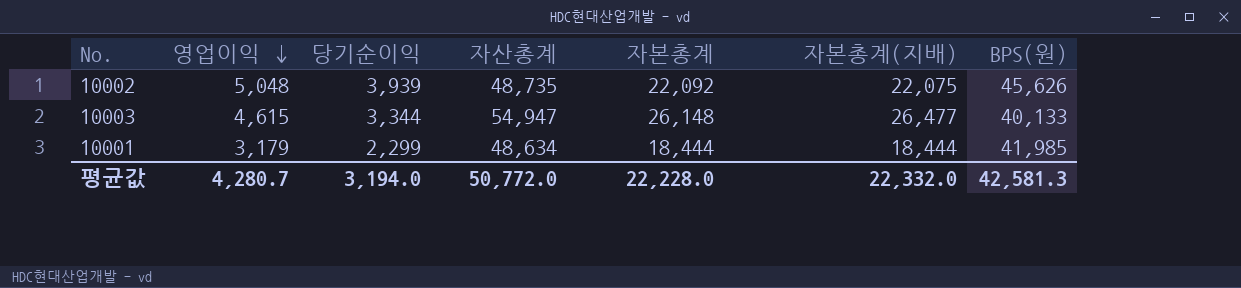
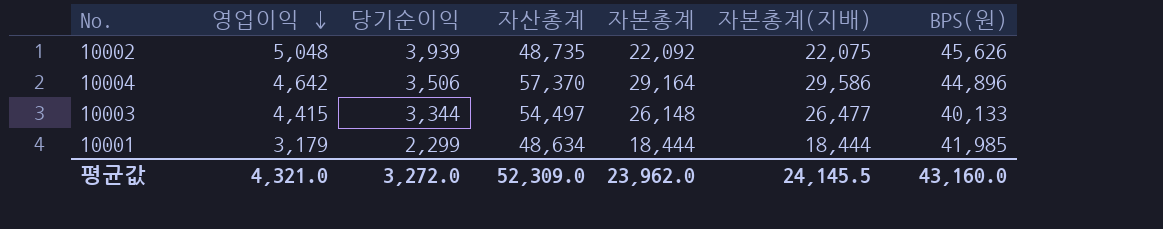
row 10004: none -> 4,642 | 3,506 | 57,370 | 29,164 | 29,586 | 44,896
10003 | 영업이익: 4,615 -> 4,415
10003 | 자산총계: 54,947 -> 54,497
평균값 | 영업이익: 4,280.7 -> 4,321.0
평균값 | 당기순이익: 3,194.0 -> 3,272.0
평균값 | 자산총계: 50,772.0 -> 52,309.0
평균값 | 자본총계: 22,228.0 -> 23,962.0
평균값 | 자본총계(지배): 22,332.0 -> 24,145.5
평균값 | BPS(원): 42,581.3 -> 43,160.0

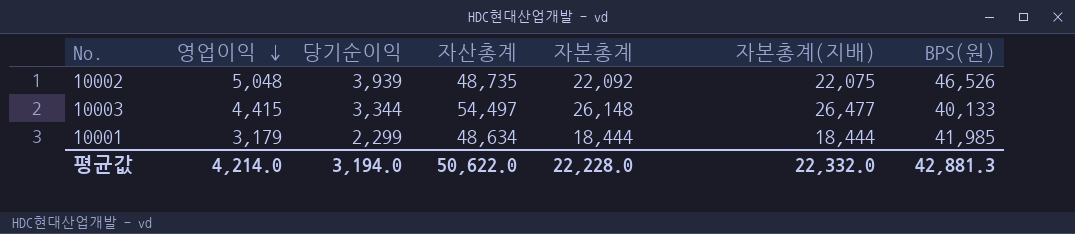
row 10004: 4,642 | 3,506 | 57,370 | 29,164 | 29,586 | 44,896 -> none
10002 | BPS(원): 45,626 -> 46,526
평균값 | 영업이익: 4,321.0 -> 4,214.0
평균값 | 당기순이익: 3,272.0 -> 3,194.0
평균값 | 자산총계: 52,309.0 -> 50,622.0
평균값 | 자본총계: 23,962.0 -> 22,228.0
평균값 | 자본총계(지배): 24,145.5 -> 22,332.0
평균값 | BPS(원): 43,160.0 -> 42,881.3

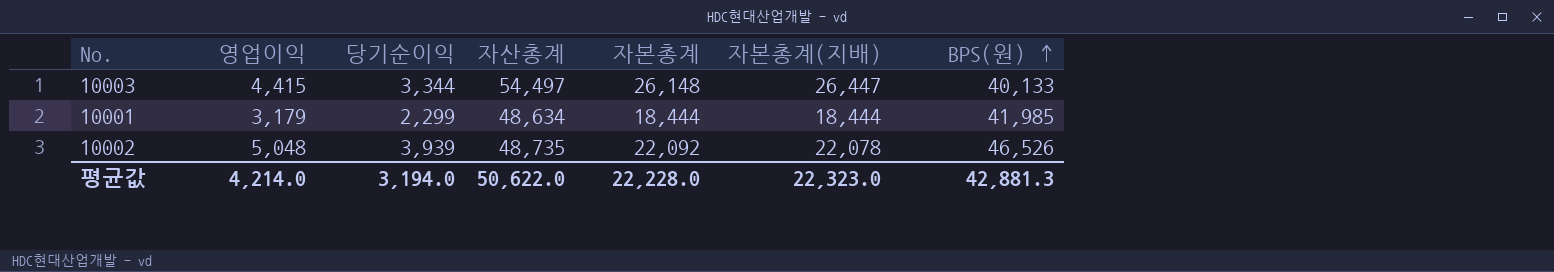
row order: 영업이익 descending -> BPS(원) ascending
10003 | 자본총계(지배): 26,477 -> 26,447
10002 | 자본총계(지배): 22,075 -> 22,078
평균값 | 자본총계(지배): 22,332.0 -> 22,323.0

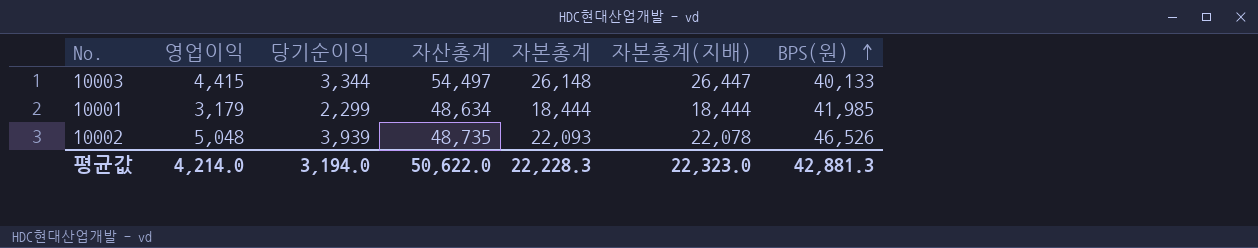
10002 | 자본총계: 22,092 -> 22,093
평균값 | 자본총계: 22,228.0 -> 22,228.3

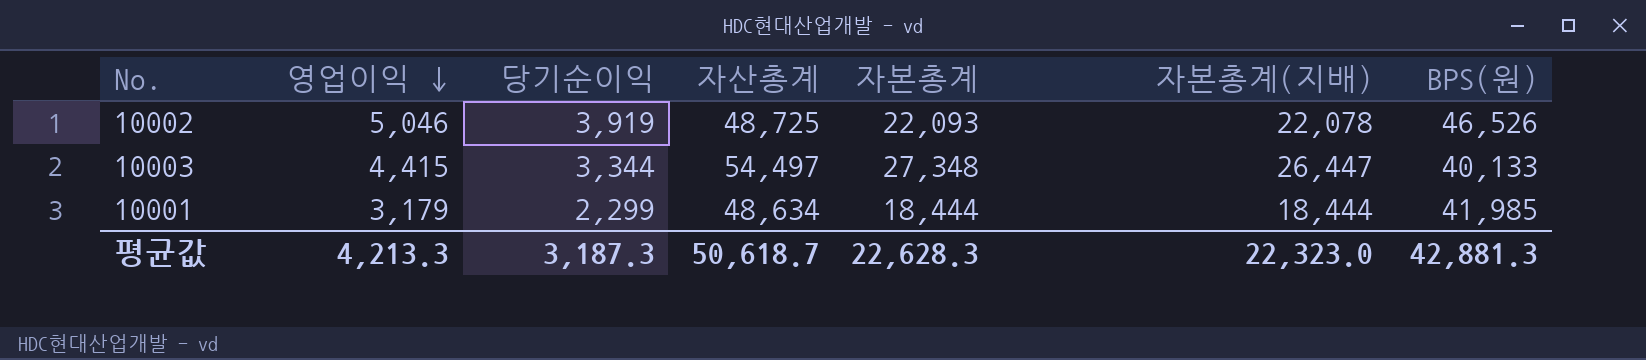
row order: BPS(원) ascending -> 영업이익 descending
10002 | 영업이익: 5,048 -> 5,046
10002 | 당기순이익: 3,939 -> 3,919
10002 | 자산총계: 48,735 -> 48,725
10003 | 자본총계: 26,148 -> 27,348
평균값 | 영업이익: 4,214.0 -> 4,213.3
평균값 | 당기순이익: 3,194.0 -> 3,187.3
평균값 | 자산총계: 50,622.0 -> 50,618.7
평균값 | 자본총계: 22,228.3 -> 22,628.3

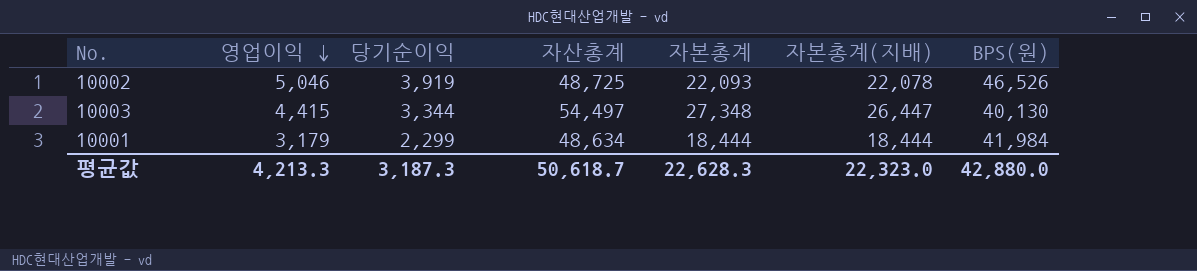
10003 | BPS(원): 40,133 -> 40,130
10001 | BPS(원): 41,985 -> 41,984
평균값 | BPS(원): 42,881.3 -> 42,880.0

